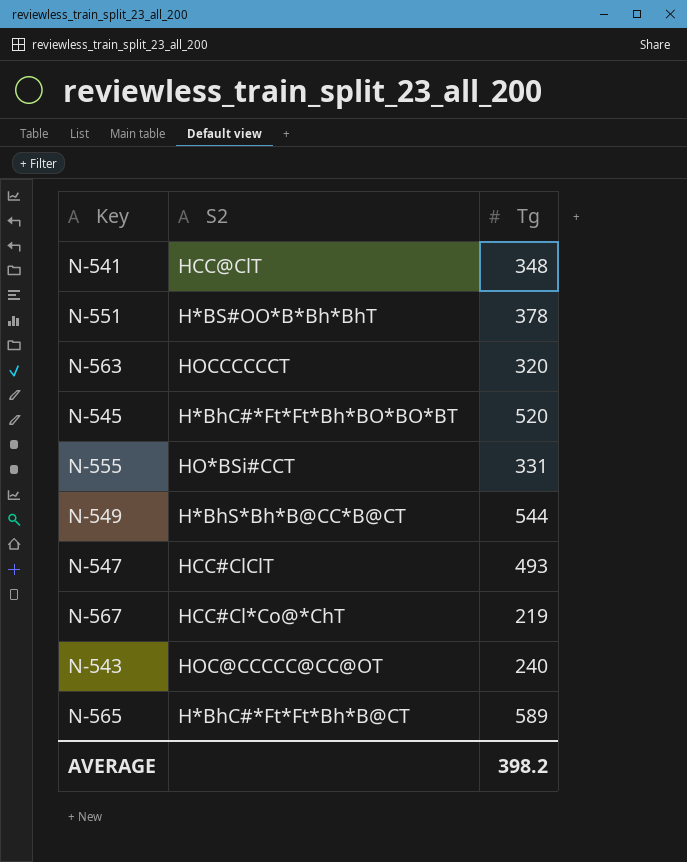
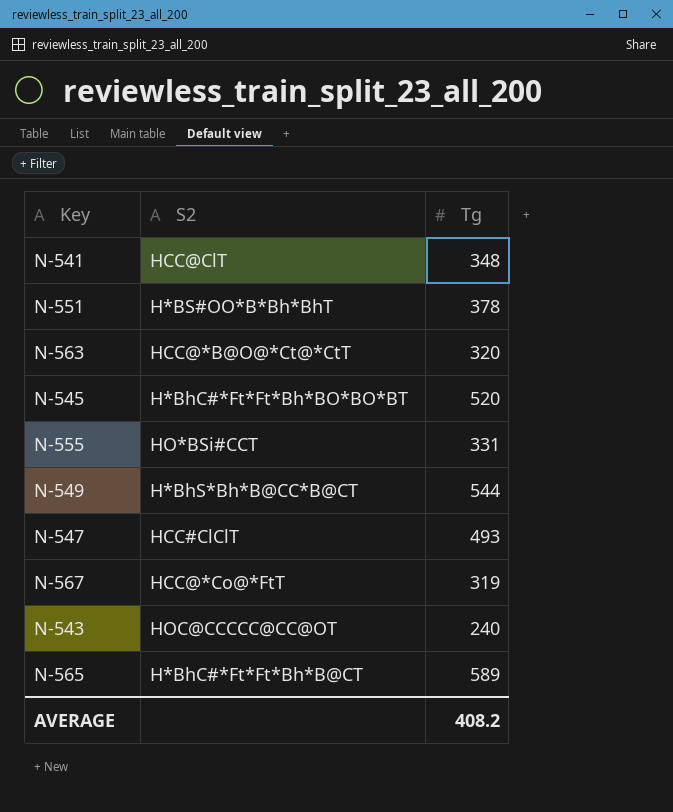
N-563 | S2: HOCCCCCCT -> HCC@*B@O@*Ct@*CtT
N-567 | S2: HCC#Cl*Co@*ChT -> HCC@*Co@*FtT
N-567 | Tg: 219 -> 319
AVERAGE | Tg: 398.2 -> 408.2

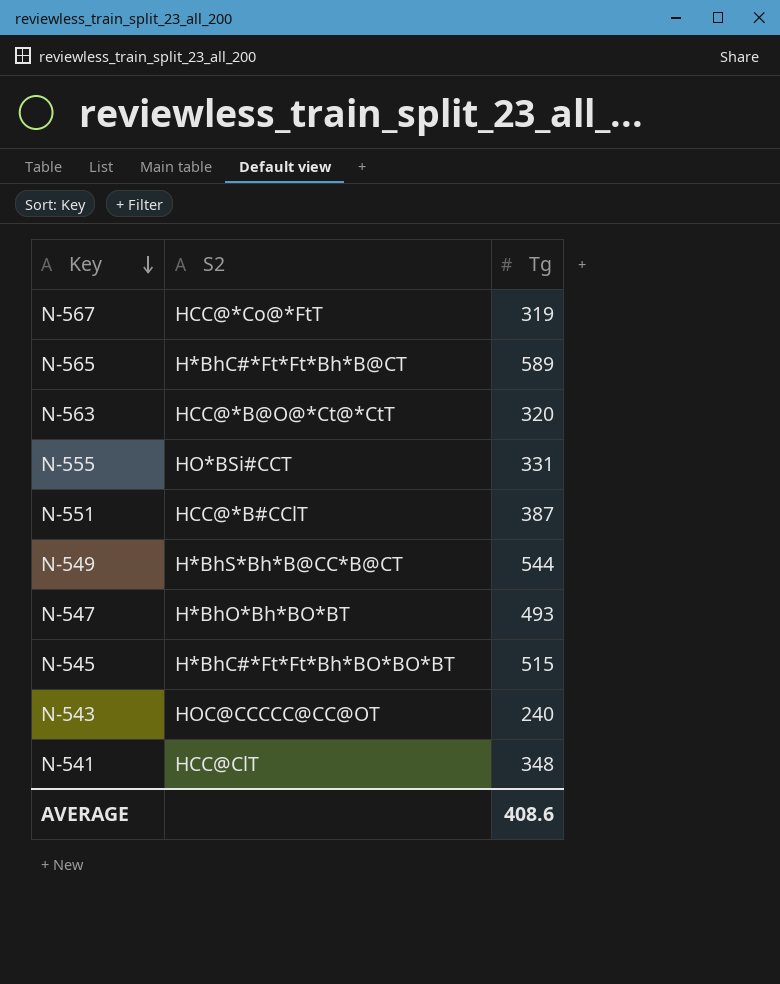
row order: none -> Key descending
N-551 | S2: H*BS#OO*B*Bh*BhT -> HCC@*B#CClT
N-551 | Tg: 378 -> 387
N-547 | S2: HCC#ClClT -> H*BhO*Bh*BO*BT
N-545 | Tg: 520 -> 515
AVERAGE | Tg: 408.2 -> 408.6

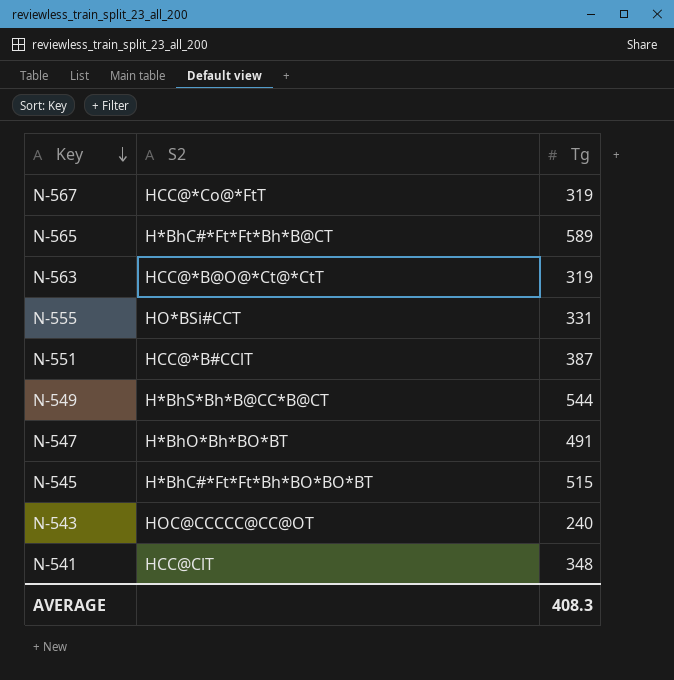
N-563 | Tg: 320 -> 319
N-547 | Tg: 493 -> 491
AVERAGE | Tg: 408.6 -> 408.3

